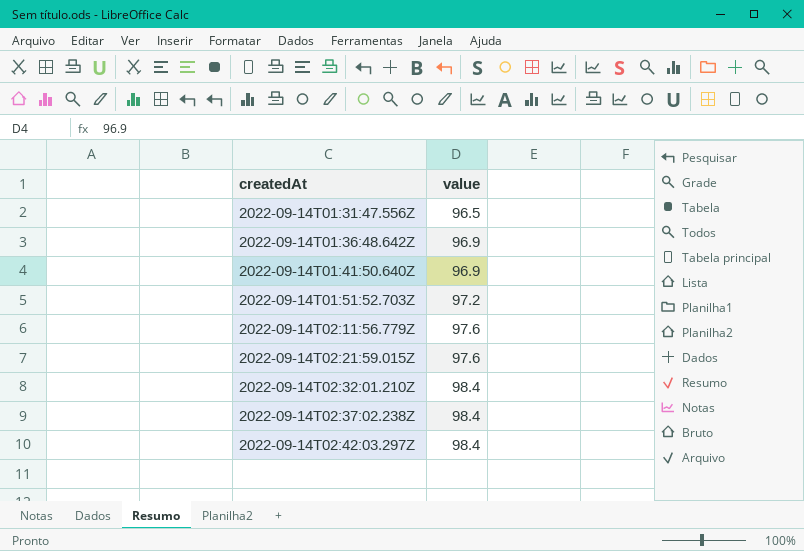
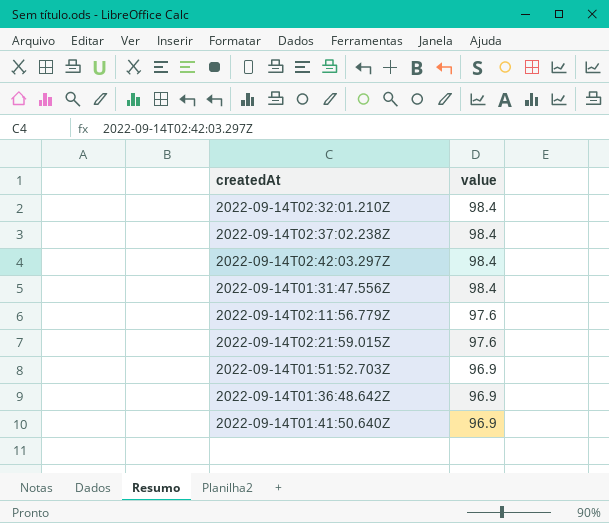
row order: createdAt ascending -> value descending
2022-09-14T01:31:47.556Z | value: 96.5 -> 98.4
2022-09-14T01:51:52.703Z | value: 97.2 -> 96.9

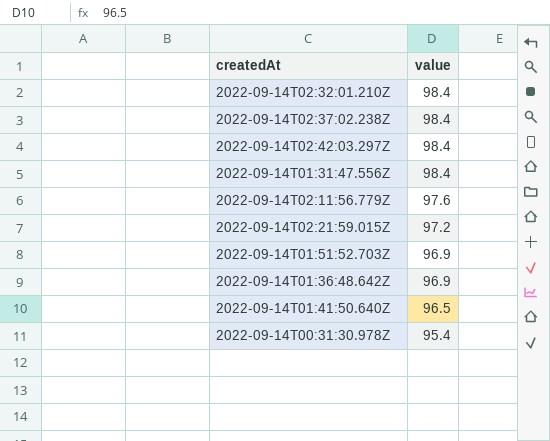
2022-09-14T02:21:59.015Z | value: 97.6 -> 97.2
2022-09-14T01:41:50.640Z | value: 96.9 -> 96.5
row 2022-09-14T00:31:30.978Z: none -> 95.4

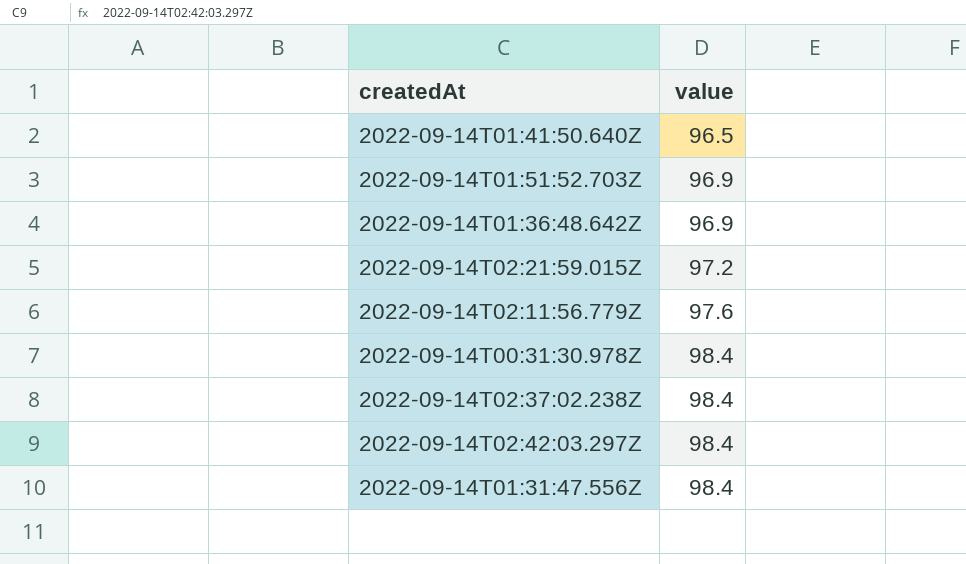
row order: value descending -> value ascending
row 2022-09-14T02:32:01.210Z: 98.4 -> none
2022-09-14T00:31:30.978Z | value: 95.4 -> 98.4

